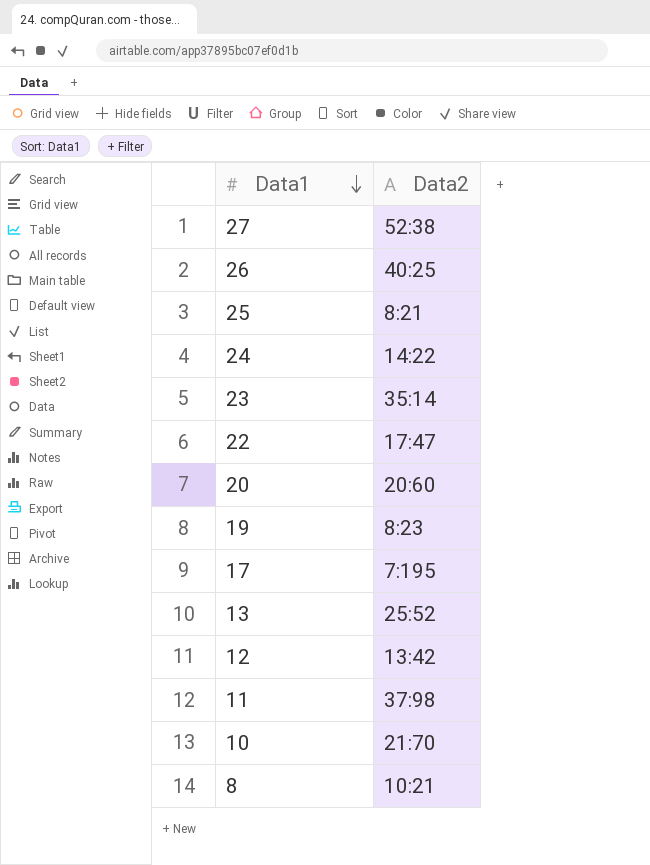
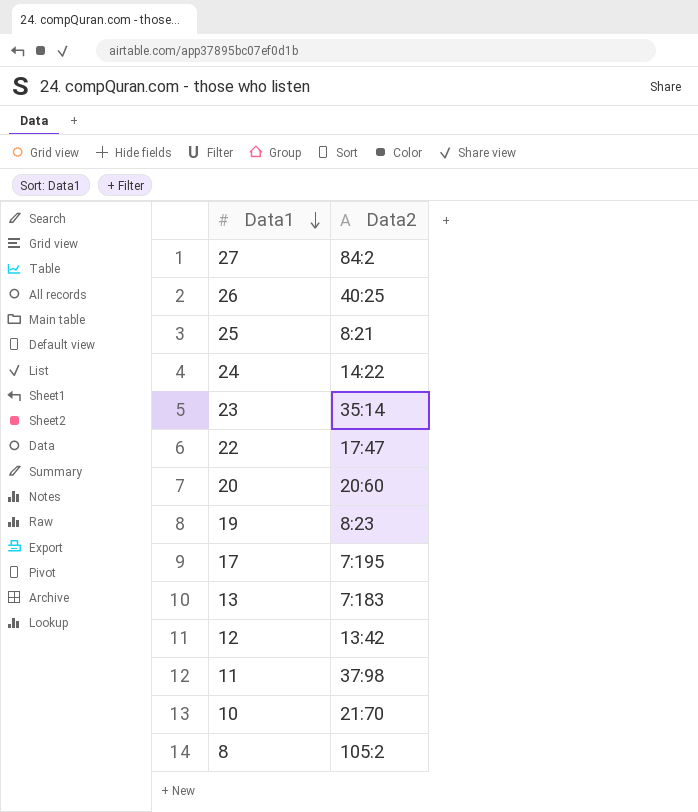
27 | Data2: 52:38 -> 84:2
13 | Data2: 25:52 -> 7:183
8 | Data2: 10:21 -> 105:2

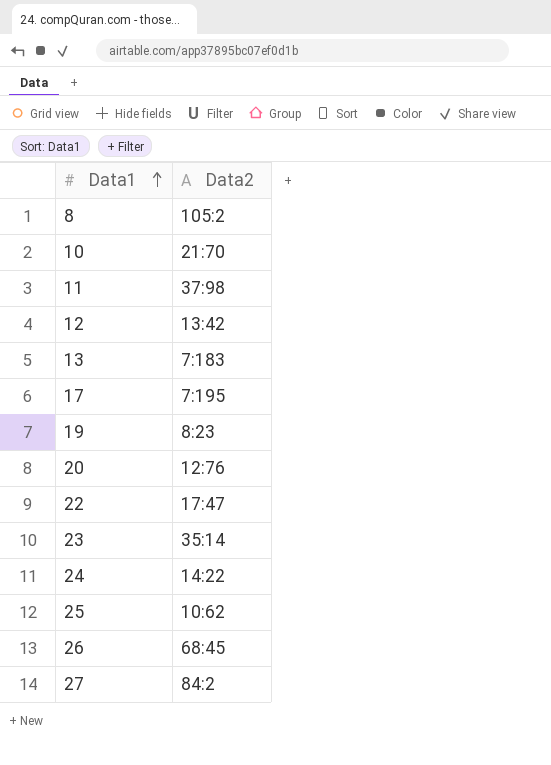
row order: Data1 descending -> Data1 ascending
20 | Data2: 20:60 -> 12:76
25 | Data2: 8:21 -> 10:62
26 | Data2: 40:25 -> 68:45

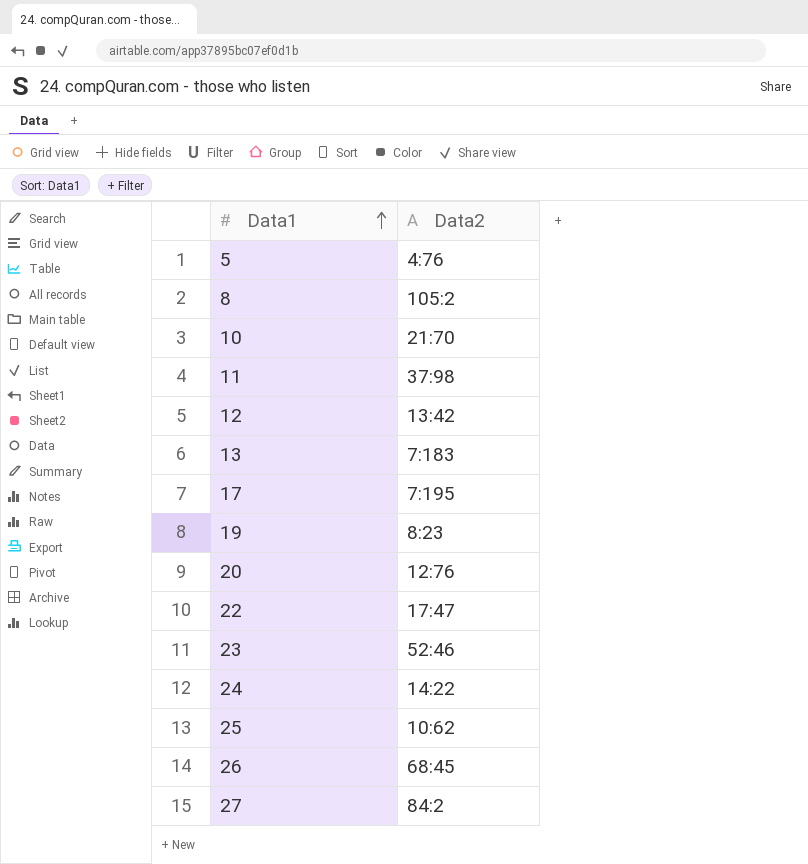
row 5: none -> 4:76
23 | Data2: 35:14 -> 52:46

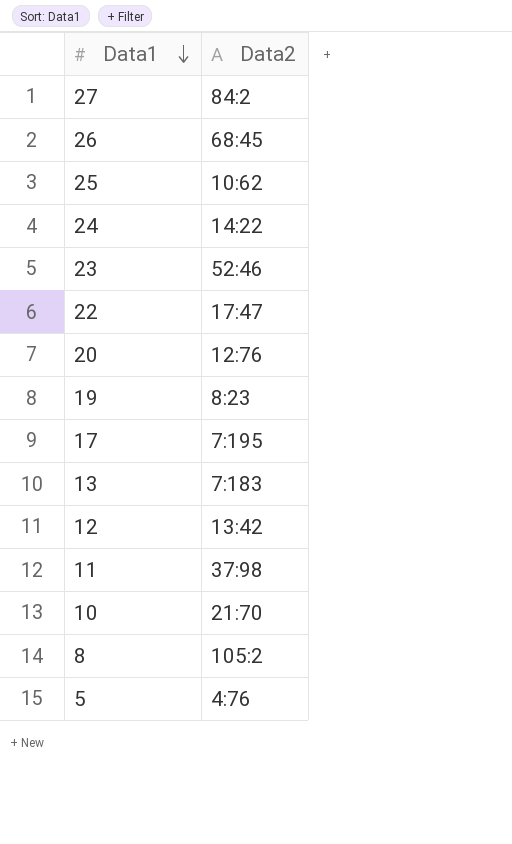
row order: Data1 ascending -> Data1 descending

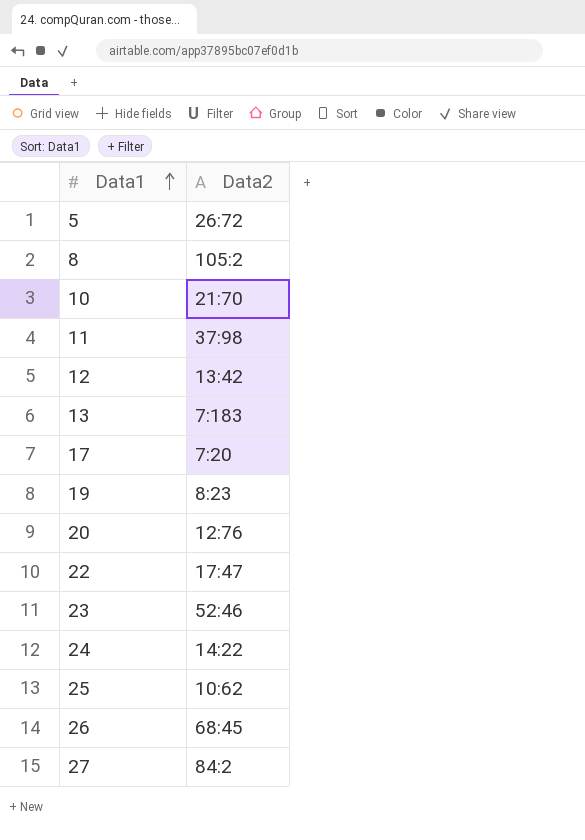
row order: Data1 descending -> Data1 ascending
5 | Data2: 4:76 -> 26:72
17 | Data2: 7:195 -> 7:20

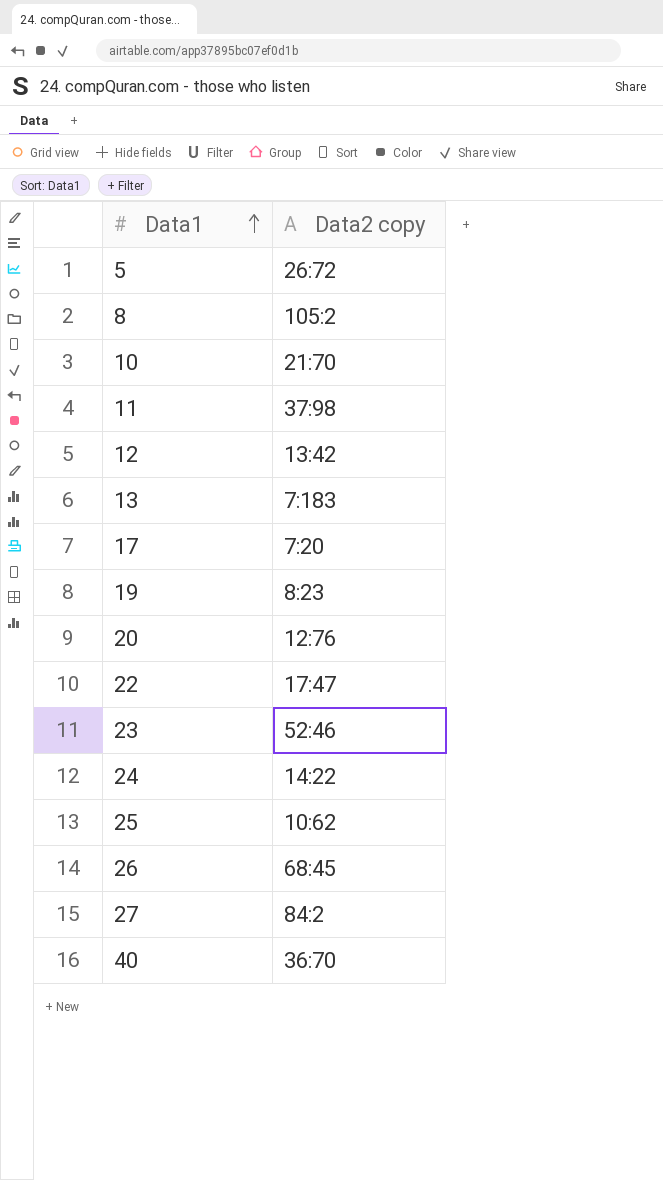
column name: Data2 -> Data2 copy
row 40: none -> 36:70

